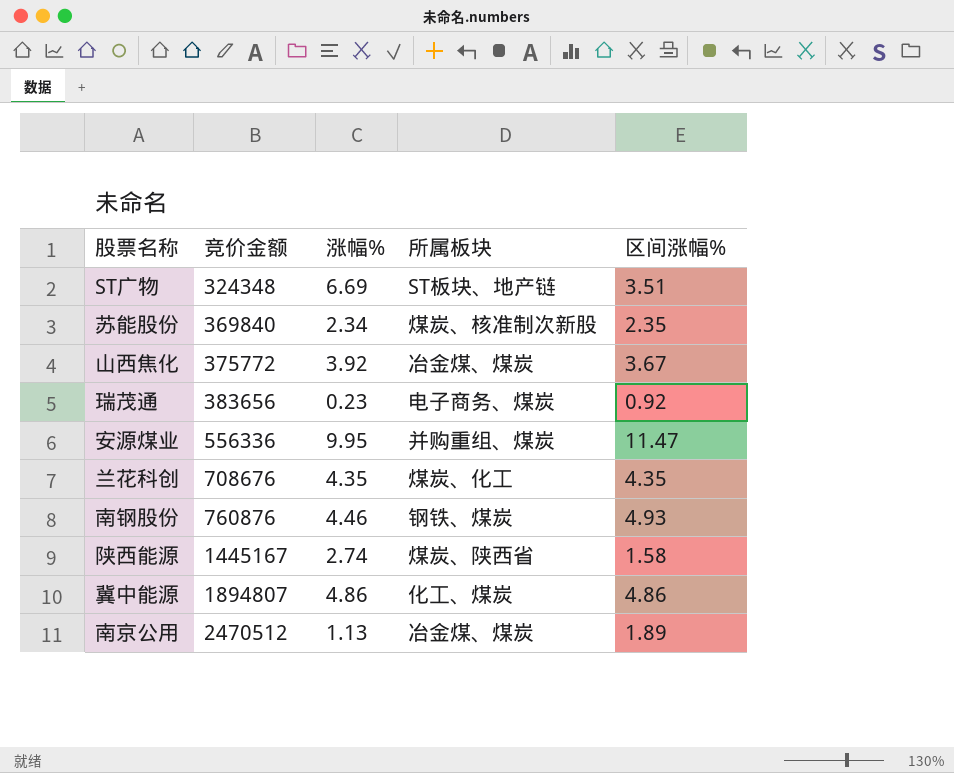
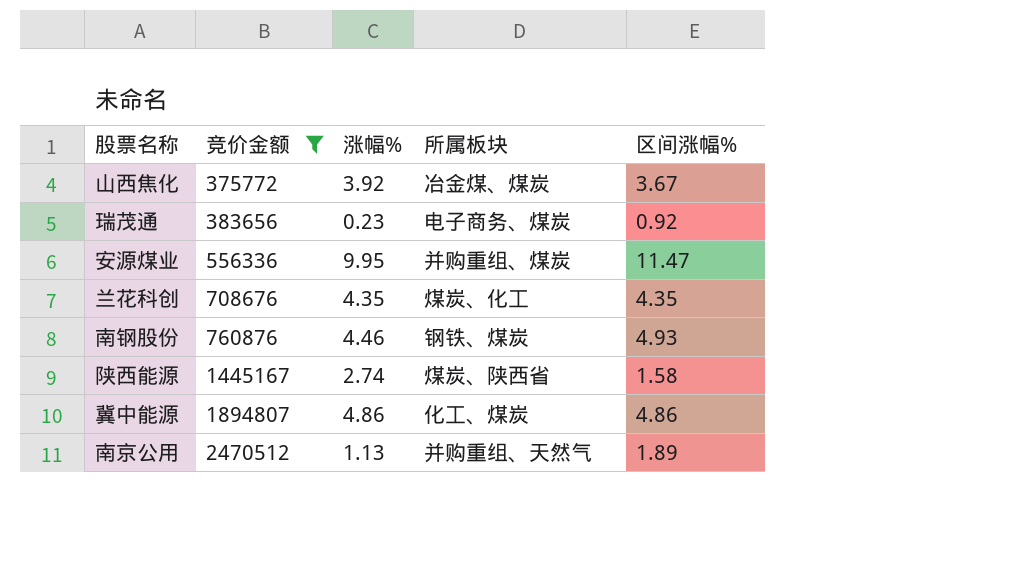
filter: none -> 竞价金额 >= 375772
南京公用 | 所属板块: 冶金煤、煤炭 -> 并购重组、天然气

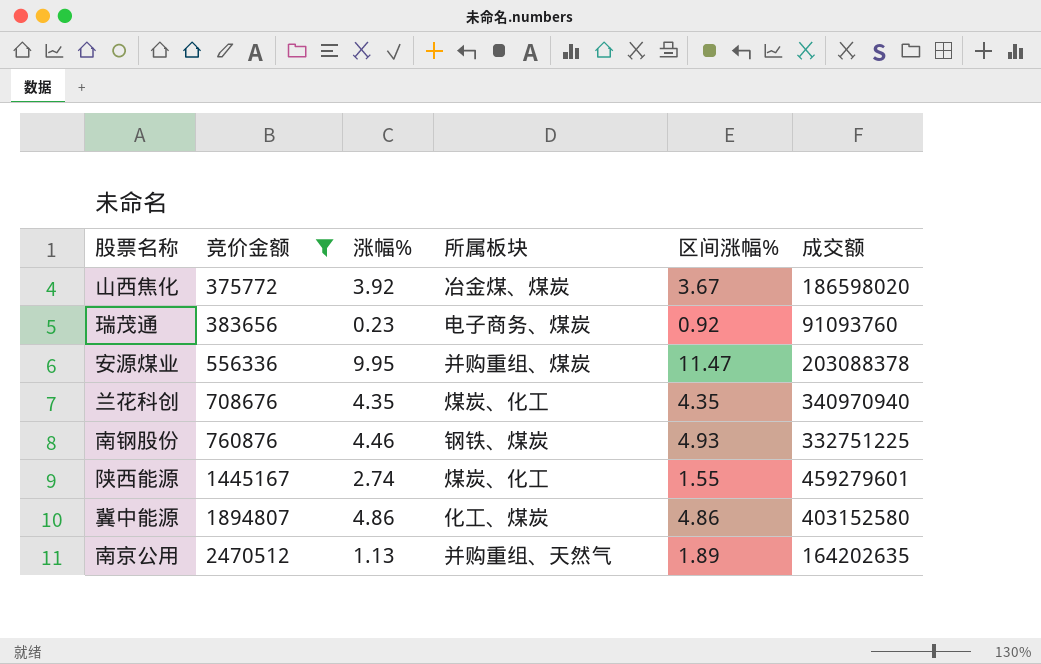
column 成交额 | position: none -> 6
陕西能源 | 所属板块: 煤炭、陕西省 -> 煤炭、化工
陕西能源 | 区间涨幅%: 1.58 -> 1.55

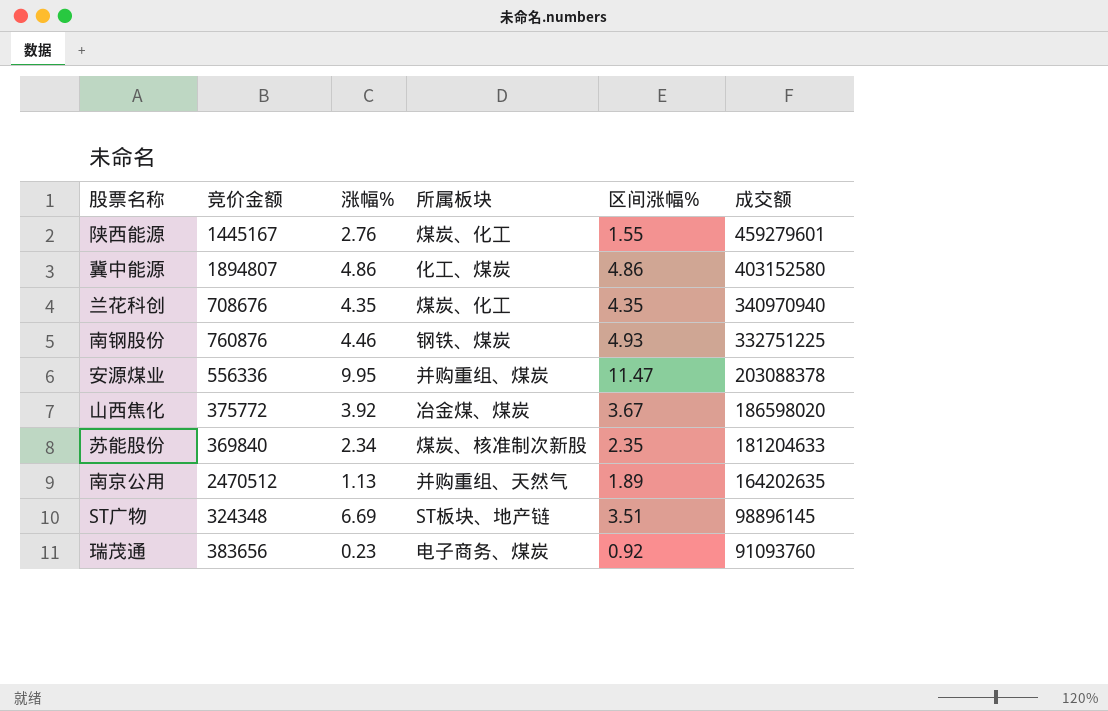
filter: 竞价金额 >= 375772 -> none
row order: 竞价金额 ascending -> 成交额 descending
陕西能源 | 涨幅%: 2.74 -> 2.76

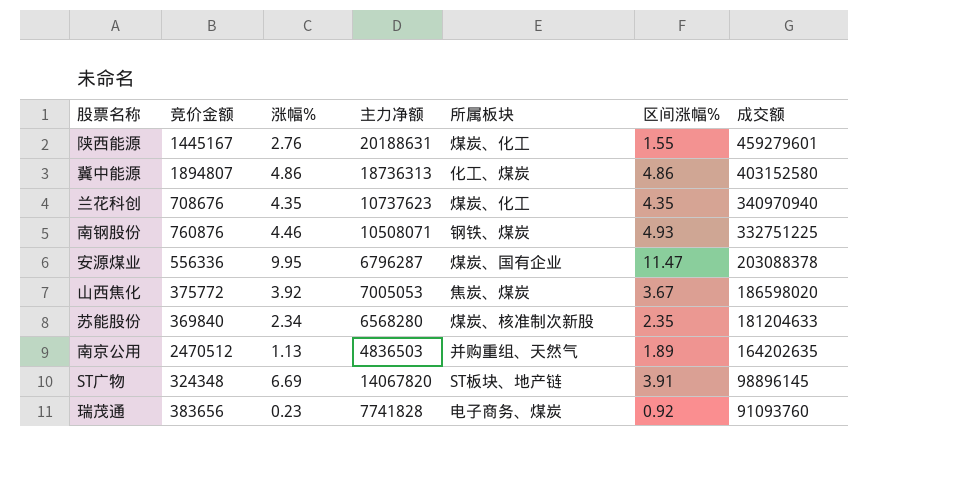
column 主力净额 | position: none -> 4
安源煤业 | 所属板块: 并购重组、煤炭 -> 煤炭、国有企业
山西焦化 | 所属板块: 冶金煤、煤炭 -> 焦炭、煤炭
ST广物 | 区间涨幅%: 3.51 -> 3.91

